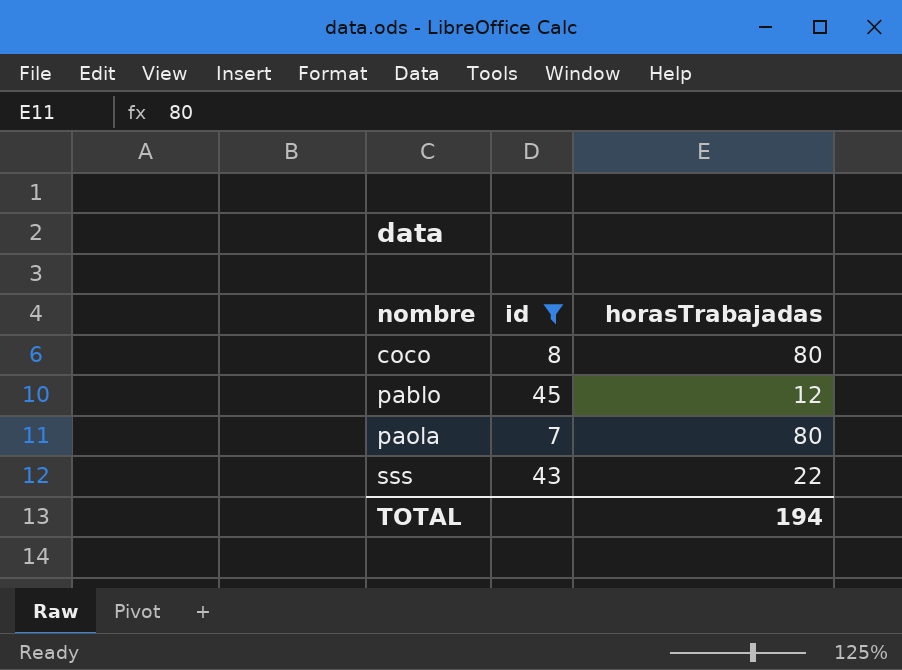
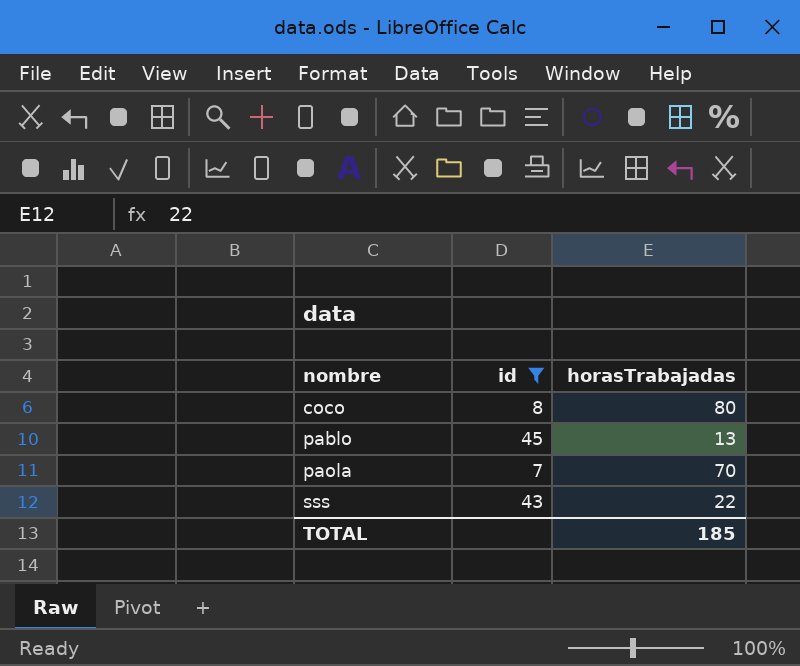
pablo | horasTrabajadas: 12 -> 13
paola | horasTrabajadas: 80 -> 70
TOTAL | horasTrabajadas: 194 -> 185

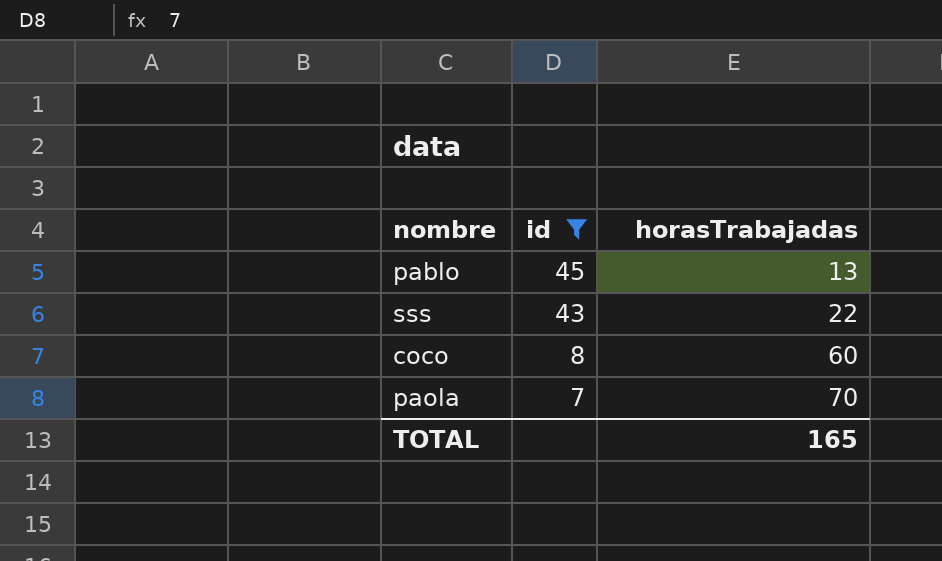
row order: nombre ascending -> id descending
coco | horasTrabajadas: 80 -> 60
TOTAL | horasTrabajadas: 185 -> 165

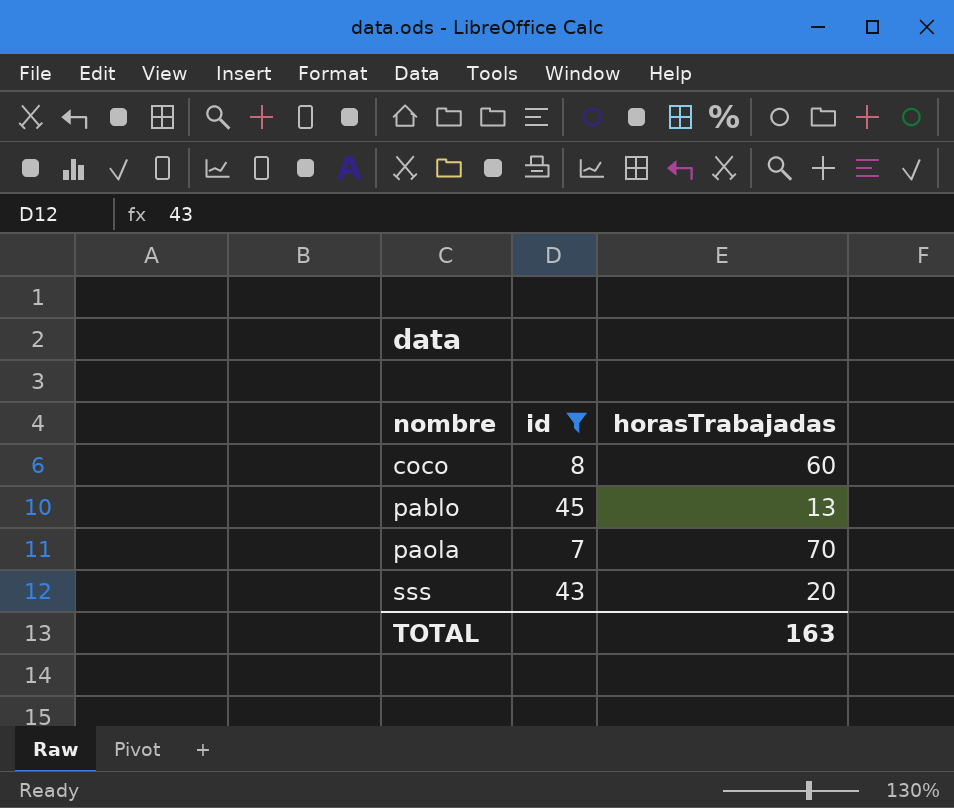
row order: id descending -> nombre ascending
sss | horasTrabajadas: 22 -> 20
TOTAL | horasTrabajadas: 165 -> 163

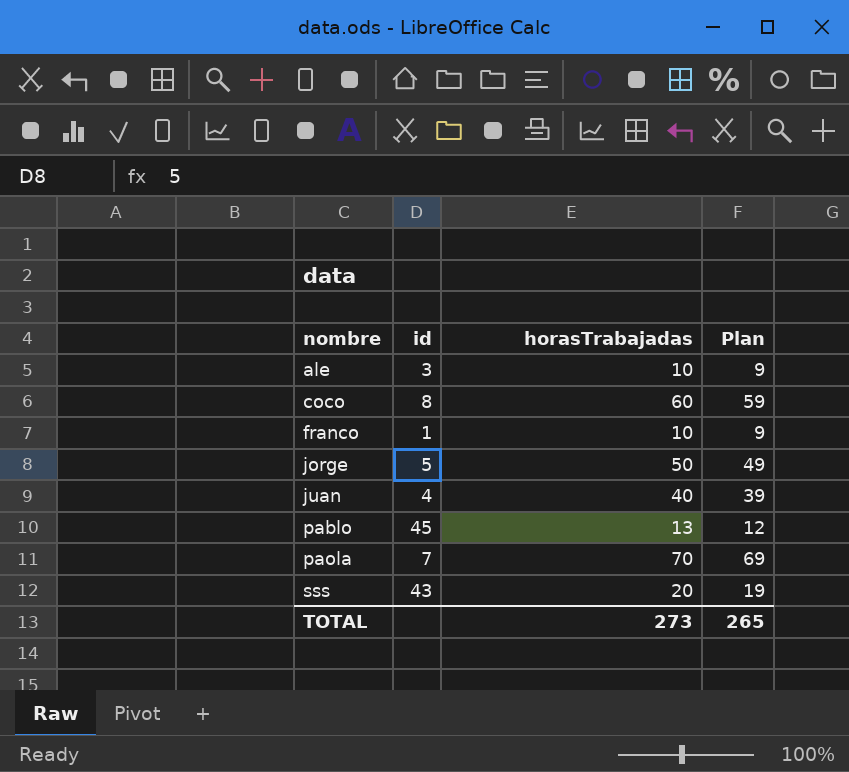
filter: id >= 7 -> none
column Plan | formula: none -> [horasTrabajadas] - 1
TOTAL | horasTrabajadas: 163 -> 273

